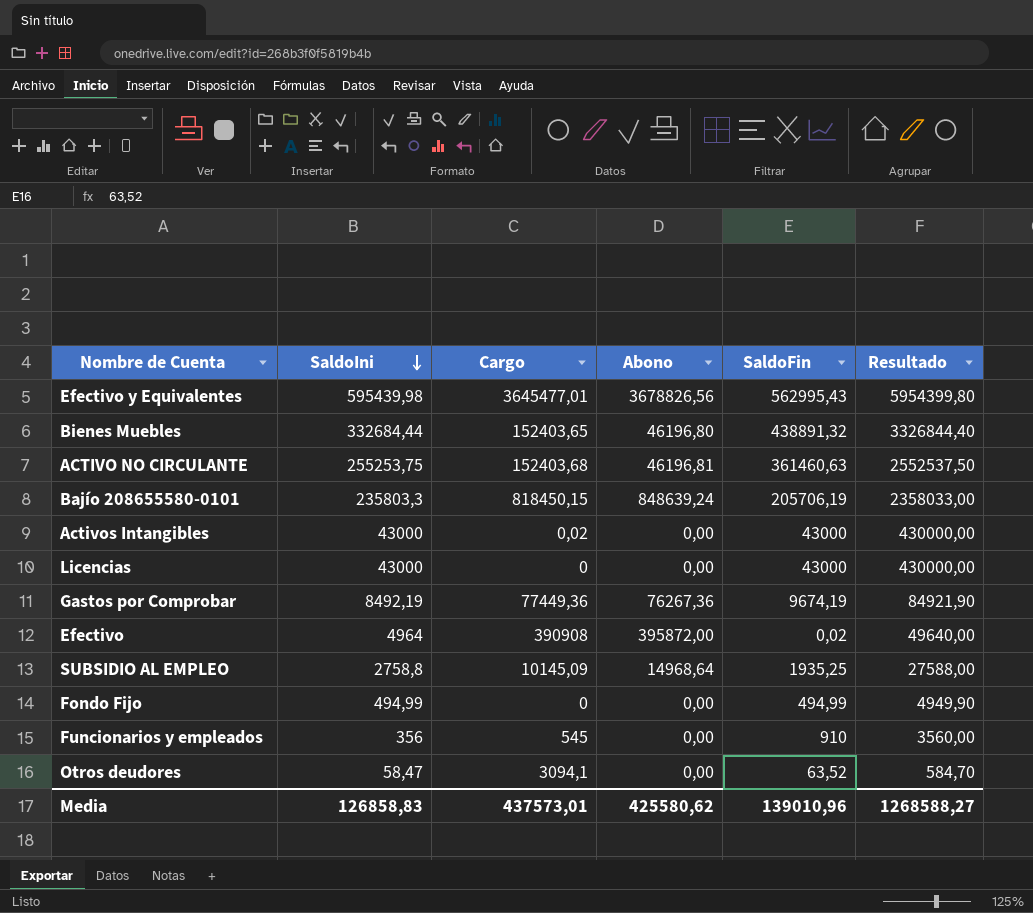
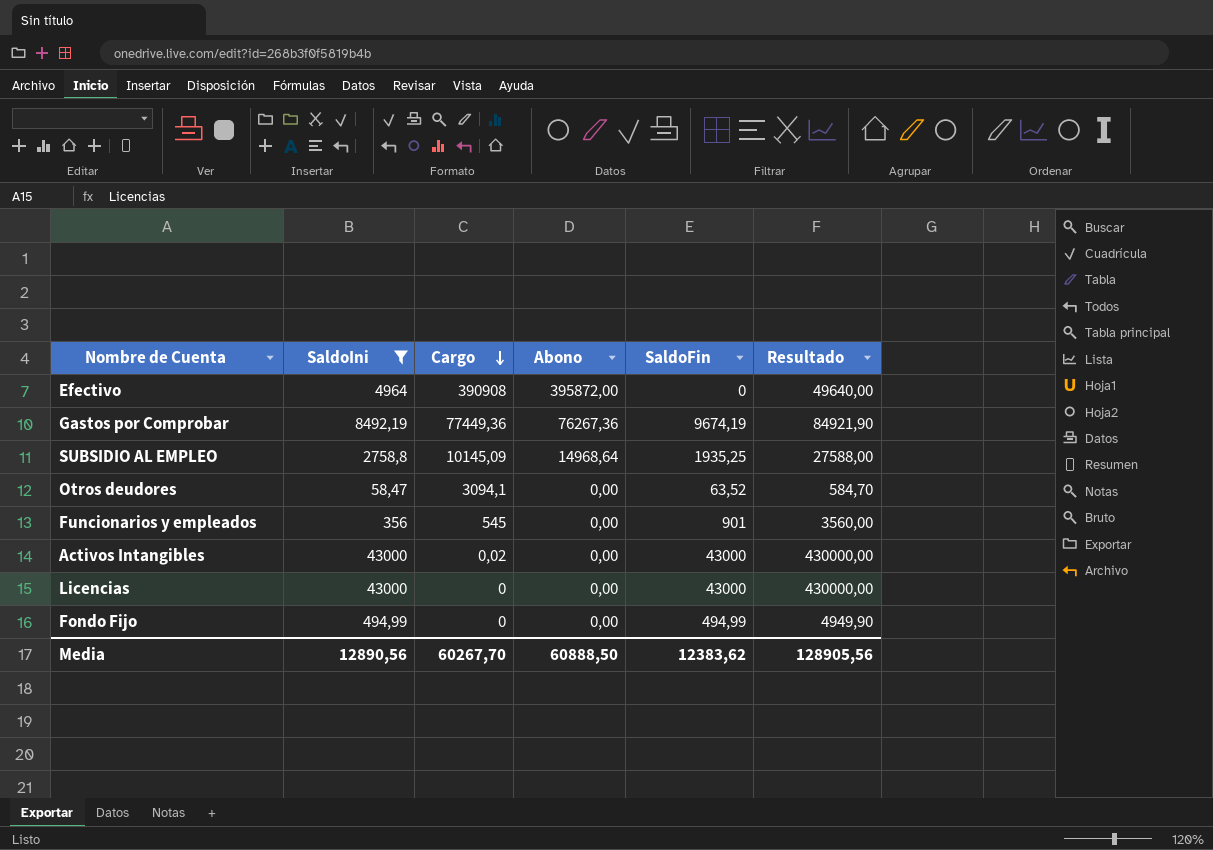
filter: none -> SaldoIni <= 43000
row order: SaldoIni descending -> Cargo descending
Efectivo | SaldoFin: 0,02 -> 0
Funcionarios y empleados | SaldoFin: 910 -> 901
Media | SaldoIni: 126858,83 -> 12890,56
Media | Cargo: 437573,01 -> 60267,70
Media | Abono: 425580,62 -> 60888,50
Media | SaldoFin: 139010,96 -> 12383,62
Media | Resultado: 1268588,27 -> 128905,56

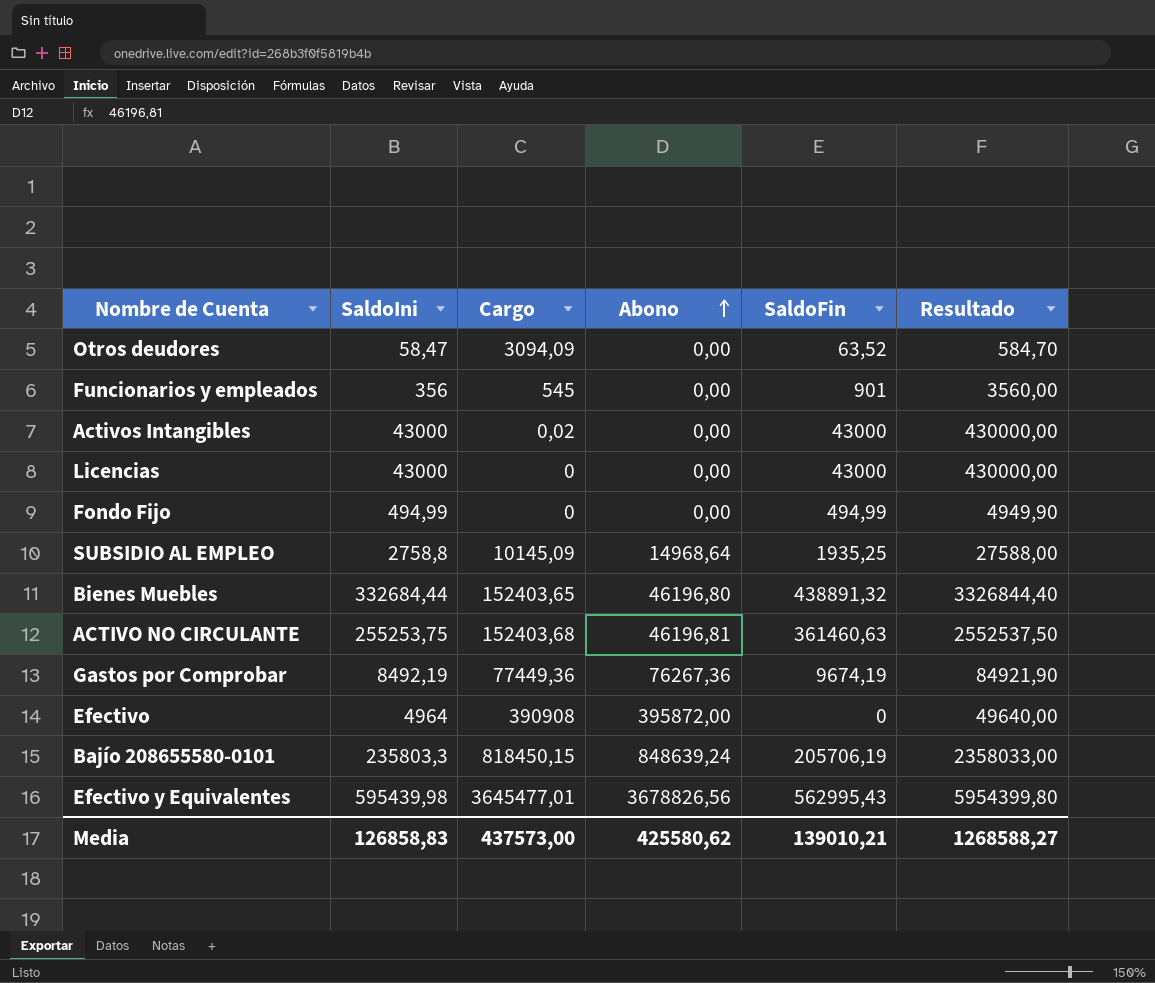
filter: SaldoIni <= 43000 -> none
row order: Cargo descending -> Abono ascending
Otros deudores | Cargo: 3094,1 -> 3094,09
Media | SaldoIni: 12890,56 -> 126858,83
Media | Cargo: 60267,70 -> 437573,00
Media | Abono: 60888,50 -> 425580,62
Media | SaldoFin: 12383,62 -> 139010,21
Media | Resultado: 128905,56 -> 1268588,27

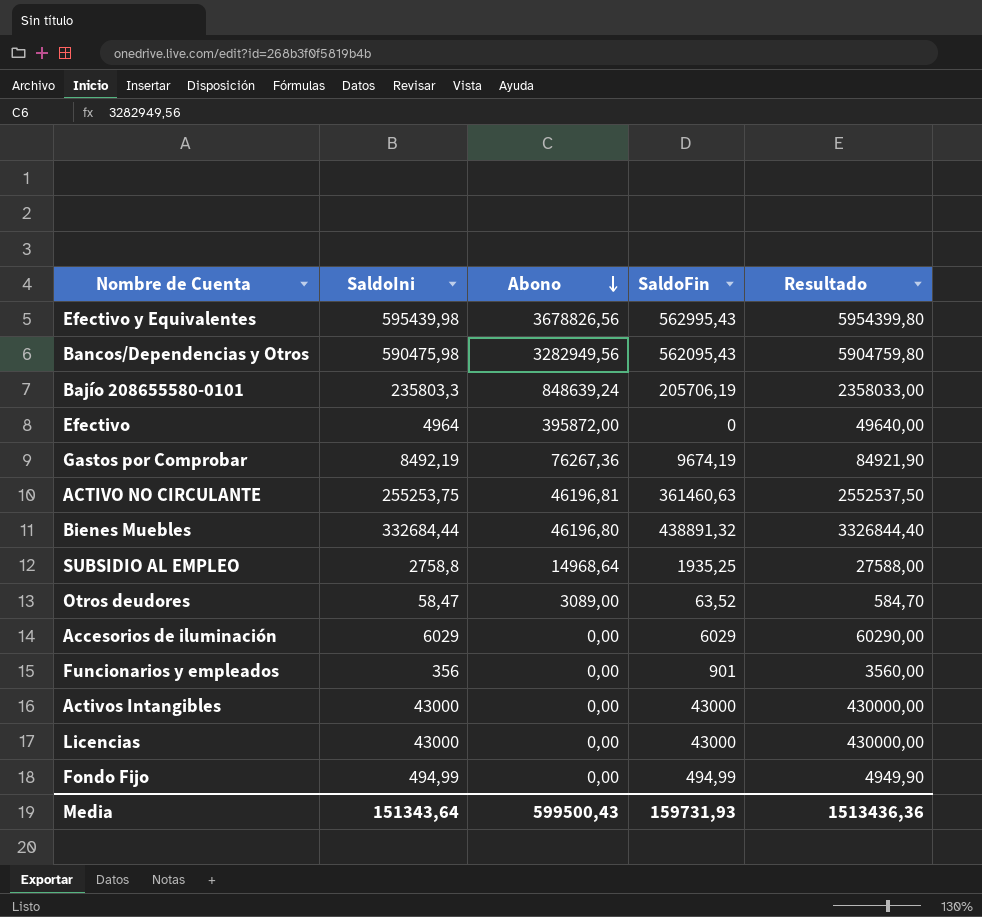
row order: Abono ascending -> Abono descending
column Cargo | position: 3 -> none
row Bancos/Dependencias y Otros: none -> 590475,98 | 3282949,56 | 562095,43 | 5904759,80
Otros deudores | Abono: 0,00 -> 3089,00
row Accesorios de iluminación: none -> 6029 | 0,00 | 6029 | 60290,00
Media | SaldoIni: 126858,83 -> 151343,64
Media | Abono: 425580,62 -> 599500,43
Media | SaldoFin: 139010,21 -> 159731,93
Media | Resultado: 1268588,27 -> 1513436,36

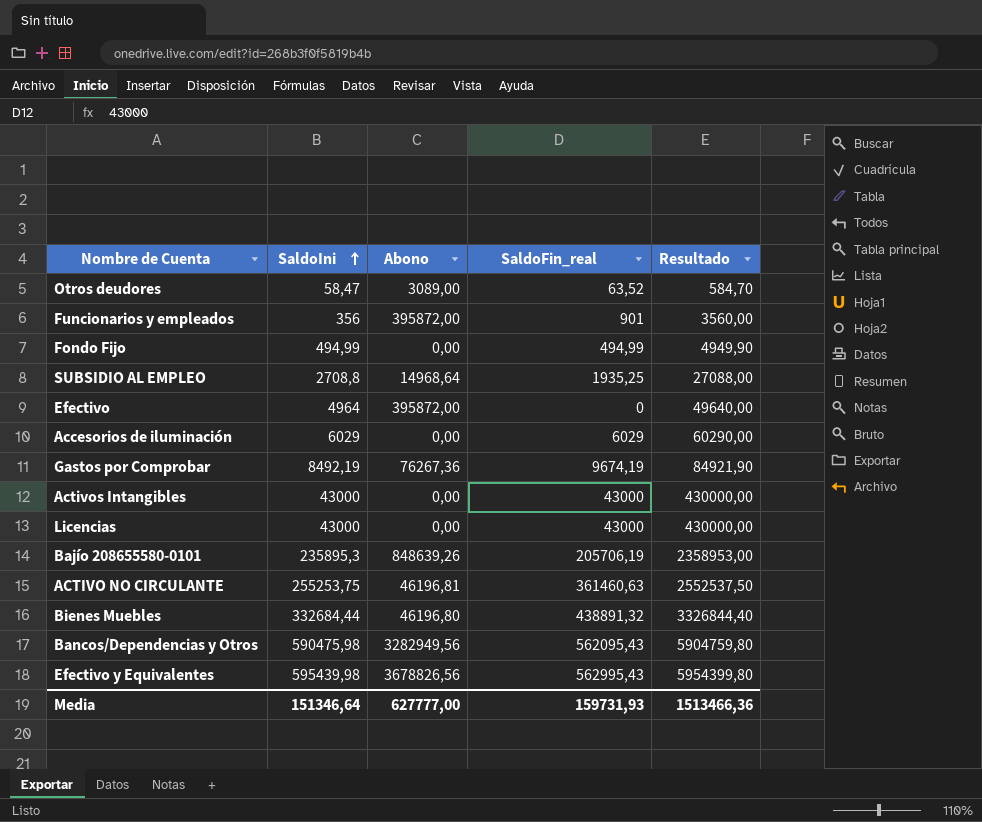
row order: Abono descending -> SaldoIni ascending
column name: SaldoFin -> SaldoFin_real
Funcionarios y empleados | Abono: 0,00 -> 395872,00
SUBSIDIO AL EMPLEO | SaldoIni: 2758,8 -> 2708,8
SUBSIDIO AL EMPLEO | Resultado: 27588,00 -> 27088,00
Bajío 208655580-0101 | SaldoIni: 235803,3 -> 235895,3
Bajío 208655580-0101 | Abono: 848639,24 -> 848639,26
Bajío 208655580-0101 | Resultado: 2358033,00 -> 2358953,00
Media | SaldoIni: 151343,64 -> 151346,64
Media | Abono: 599500,43 -> 627777,00
Media | Resultado: 1513436,36 -> 1513466,36

